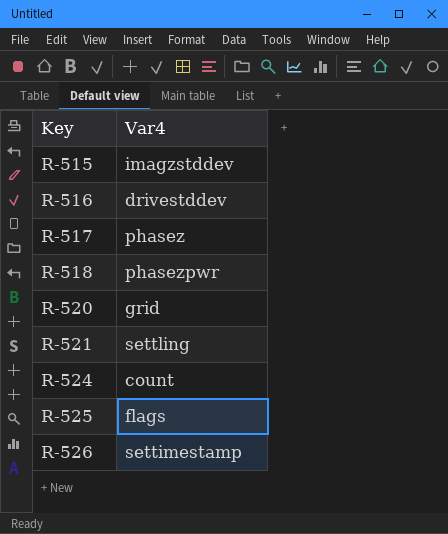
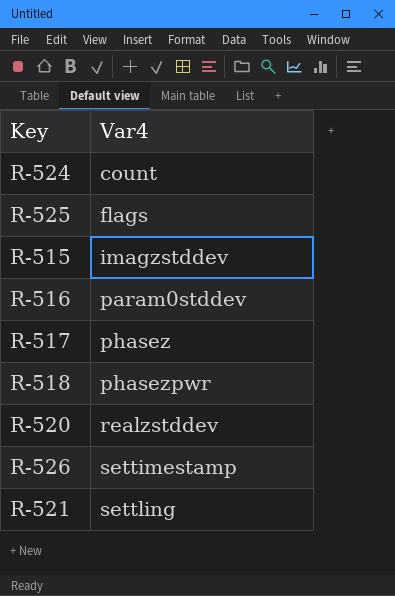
row order: Key ascending -> Var4 ascending
R-516 | Var4: drivestddev -> param0stddev
R-520 | Var4: grid -> realzstddev

